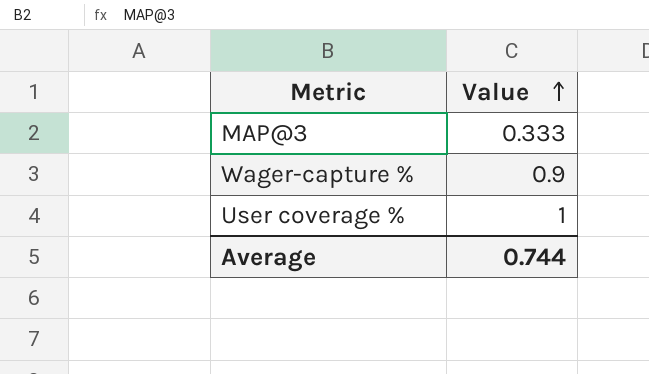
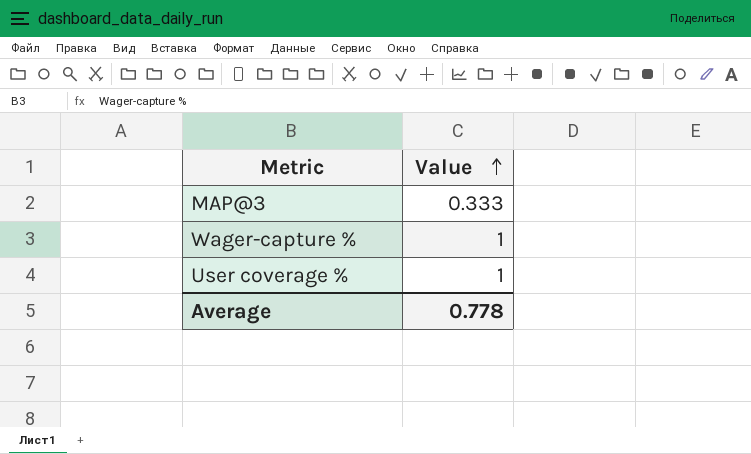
Wager-capture % | Value: 0.9 -> 1
Average | Value: 0.744 -> 0.778

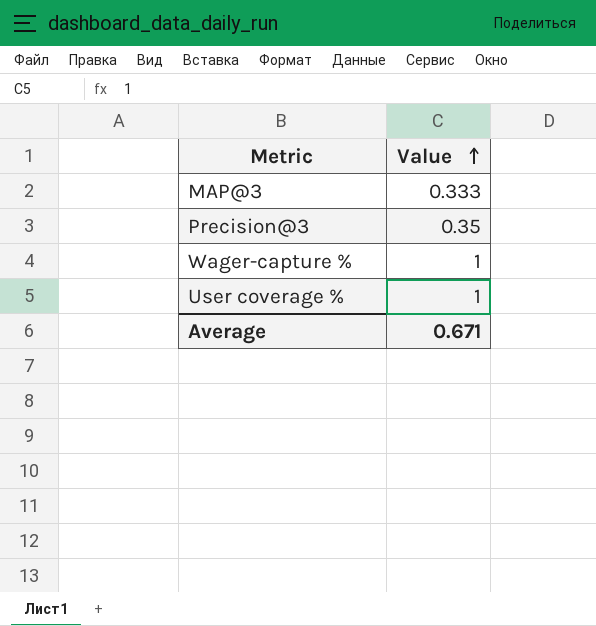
row Precision@3: none -> 0.35
Average | Value: 0.778 -> 0.671

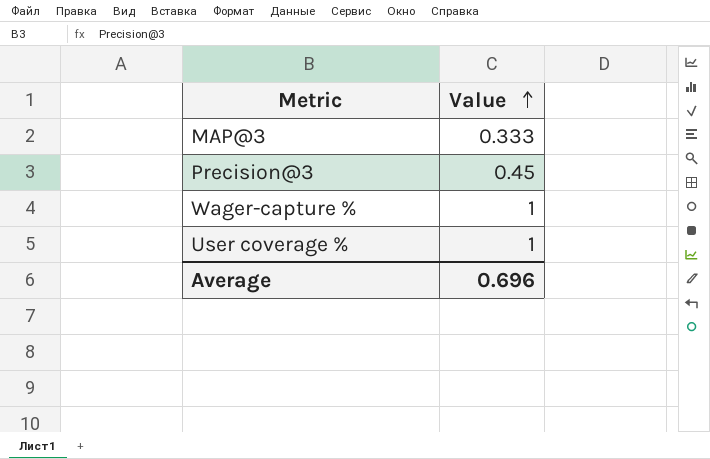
Precision@3 | Value: 0.35 -> 0.45
Average | Value: 0.671 -> 0.696

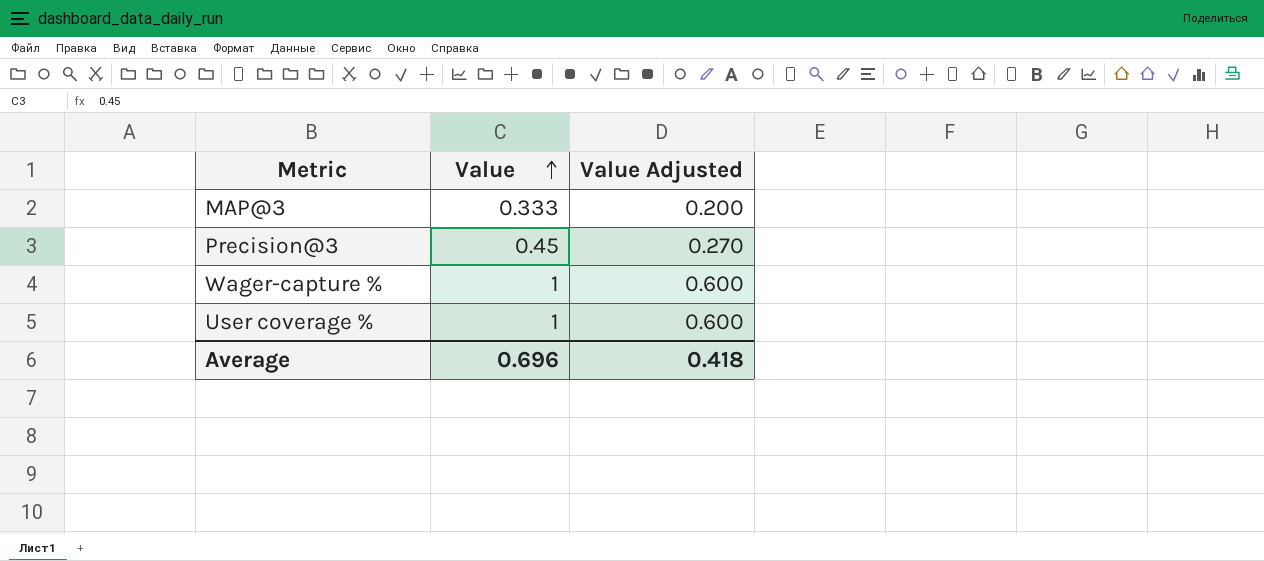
column Value Adjusted | formula: none -> [Value] * 0.6

